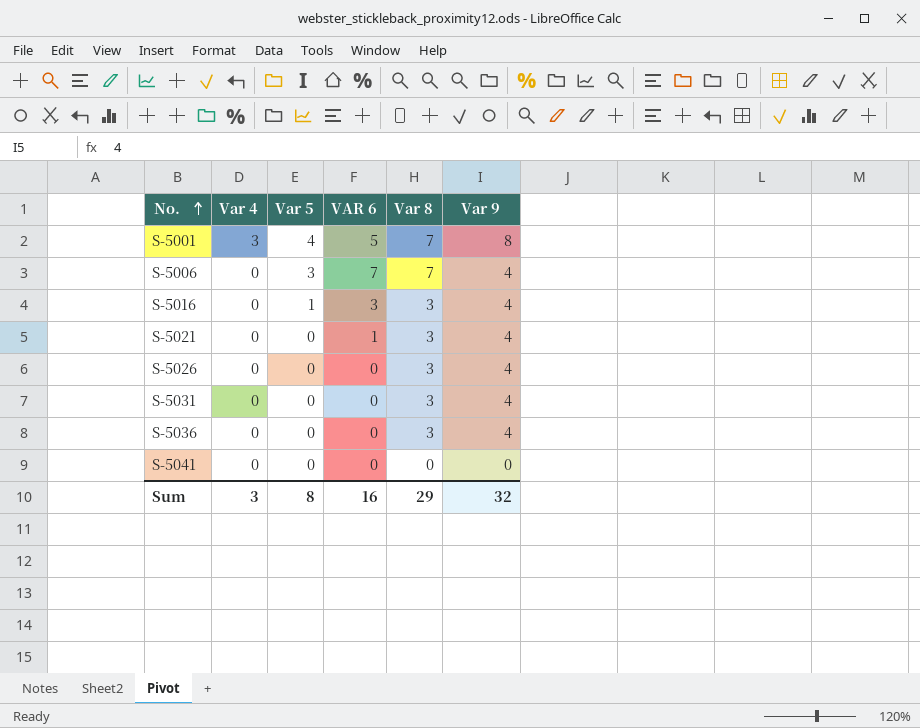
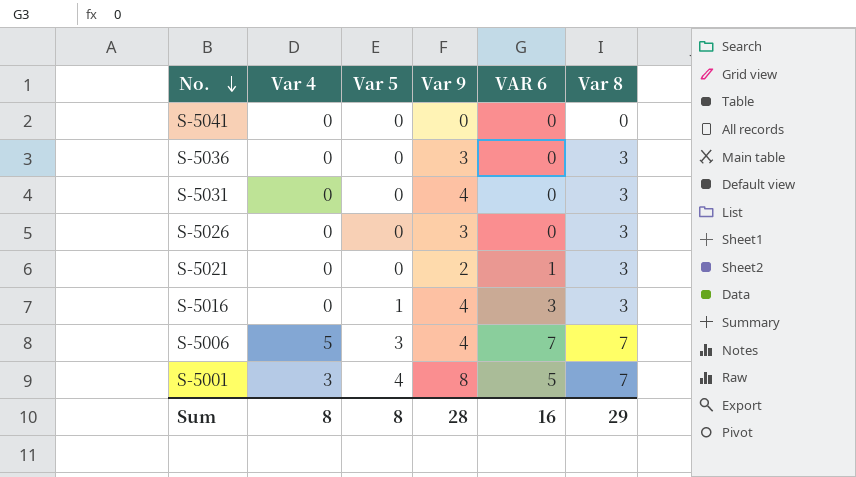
row order: No. ascending -> No. descending
column Var 9 | position: 6 -> 4
S-5036 | Var 9: 4 -> 3
S-5026 | Var 9: 4 -> 3
S-5021 | Var 9: 4 -> 2
S-5006 | Var 4: 0 -> 5
Sum | Var 4: 3 -> 8
Sum | Var 9: 32 -> 28

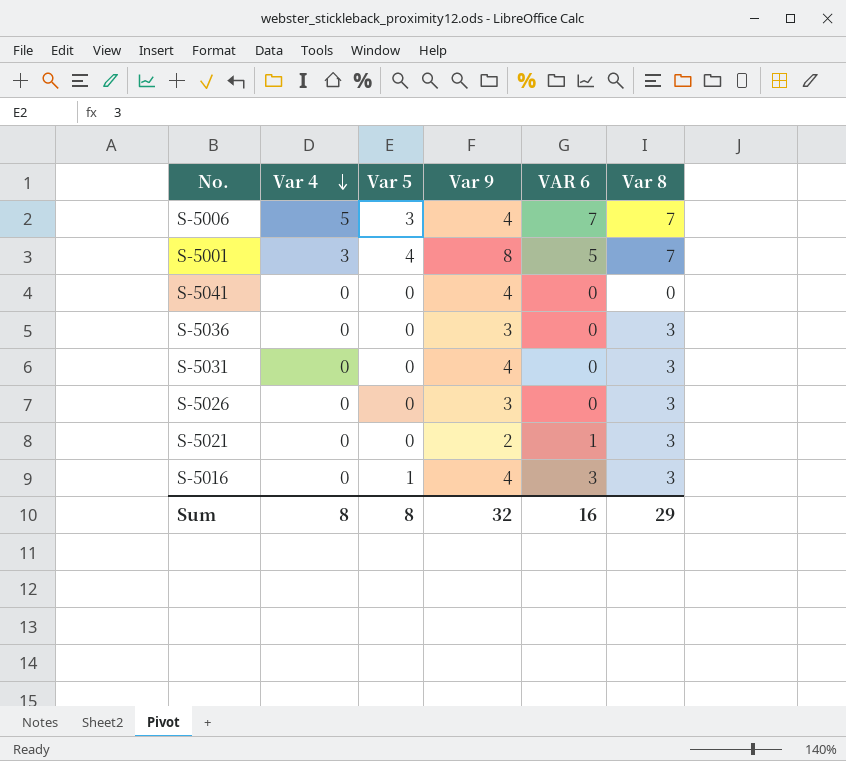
row order: No. descending -> Var 4 descending
S-5041 | Var 9: 0 -> 4
Sum | Var 9: 28 -> 32

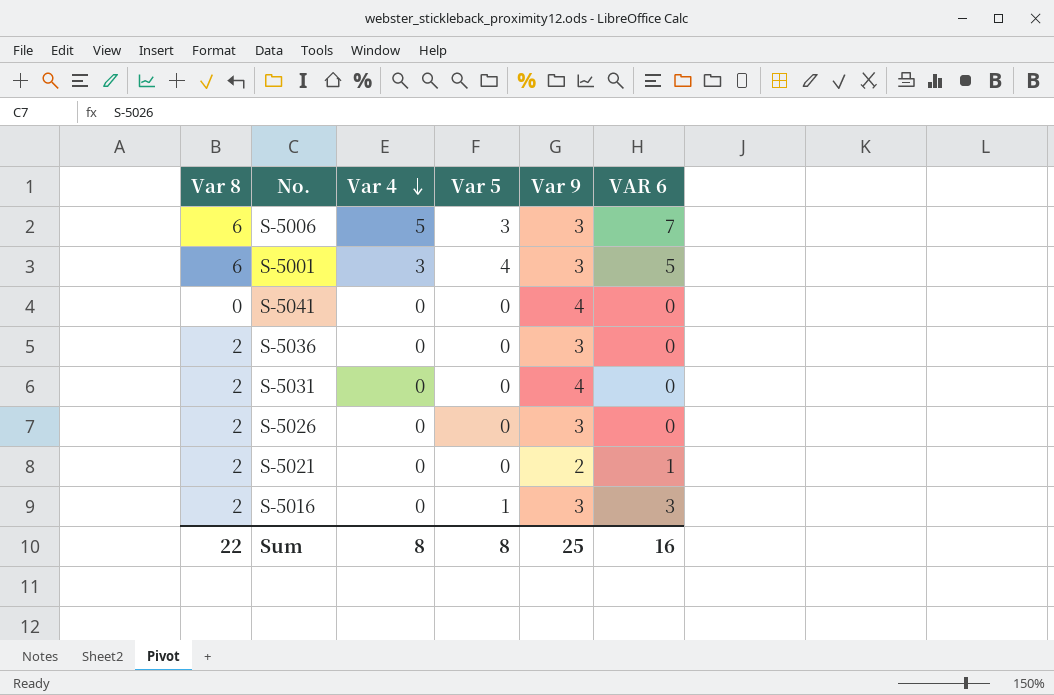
column Var 8 | position: 6 -> 1
S-5006 | Var 8: 7 -> 6
S-5006 | Var 9: 4 -> 3
S-5001 | Var 8: 7 -> 6
S-5001 | Var 9: 8 -> 3
S-5036 | Var 8: 3 -> 2
S-5031 | Var 8: 3 -> 2
S-5026 | Var 8: 3 -> 2
S-5021 | Var 8: 3 -> 2
S-5016 | Var 8: 3 -> 2
S-5016 | Var 9: 4 -> 3
Sum | Var 8: 29 -> 22
Sum | Var 9: 32 -> 25

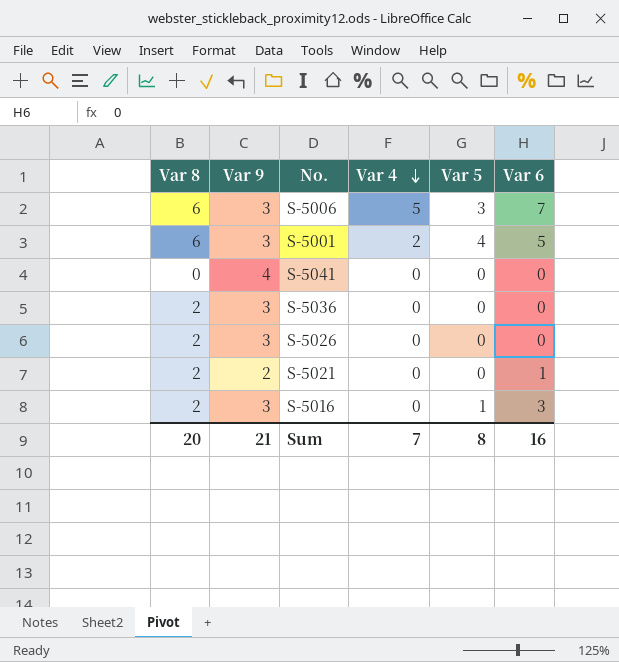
column Var 9 | position: 5 -> 2
column name: VAR 6 -> Var 6
row S-5031: 2 | 0 | 0 | 4 | 0 -> none
S-5001 | Var 4: 3 -> 2
Sum | Var 8: 22 -> 20
Sum | Var 9: 25 -> 21
Sum | Var 4: 8 -> 7

